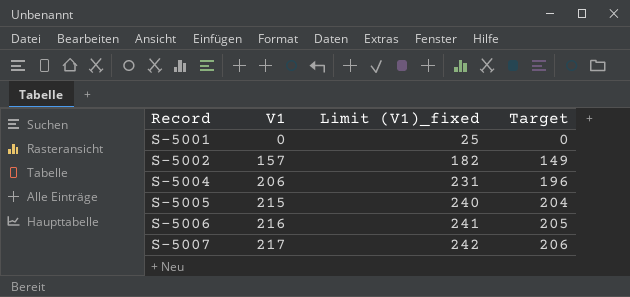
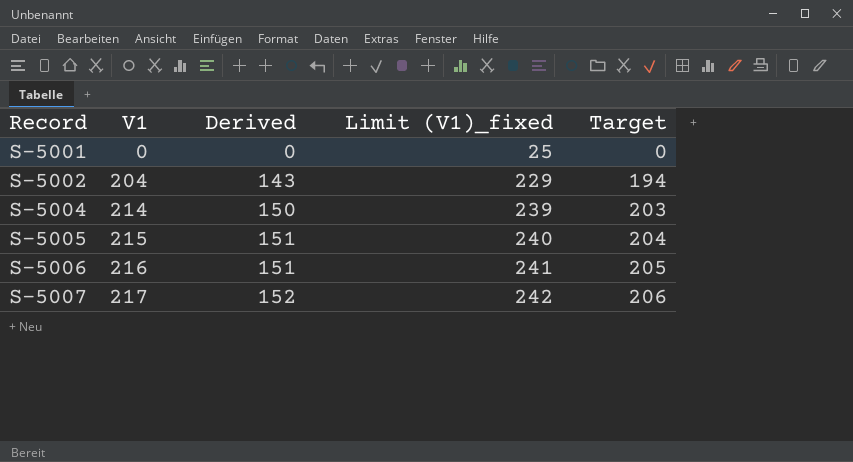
column Derived | formula: none -> [V1] * 0.7
S-5002 | V1: 157 -> 204
S-5002 | Limit (V1)_fixed: 182 -> 229
S-5002 | Target: 149 -> 194
S-5004 | V1: 206 -> 214
S-5004 | Limit (V1)_fixed: 231 -> 239
S-5004 | Target: 196 -> 203

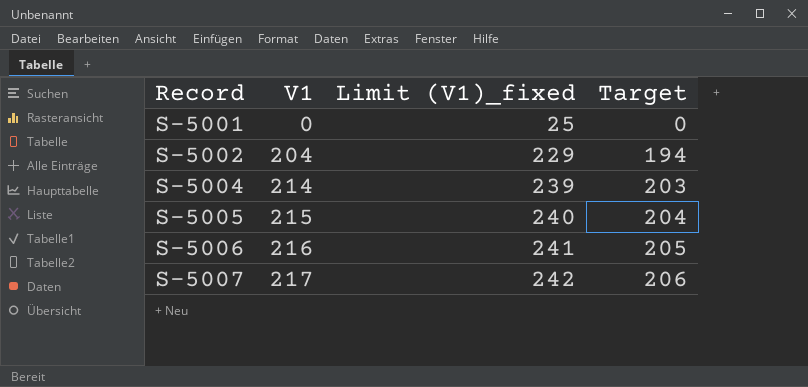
column Derived | formula: [V1] * 0.7 -> none

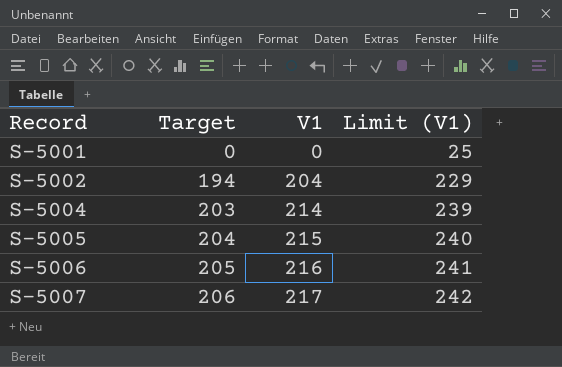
column Target | position: 4 -> 2
column name: Limit (V1)_fixed -> Limit (V1)

